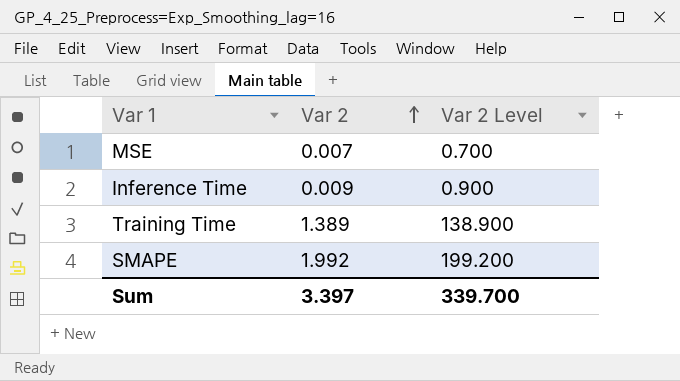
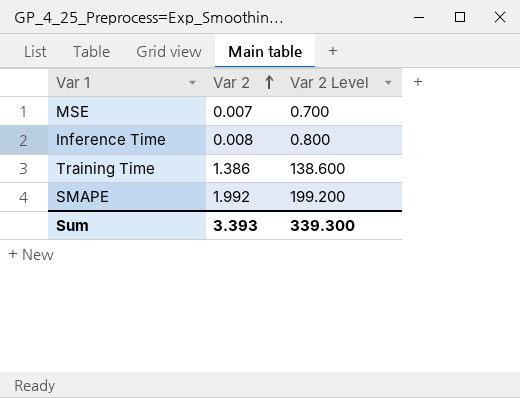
Inference Time | Var 2: 0.009 -> 0.008
Inference Time | Var 2 Level: 0.900 -> 0.800
Training Time | Var 2: 1.389 -> 1.386
Training Time | Var 2 Level: 138.900 -> 138.600
Sum | Var 2: 3.397 -> 3.393
Sum | Var 2 Level: 339.700 -> 339.300

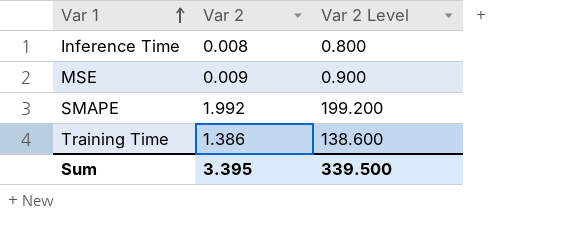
row order: Var 2 ascending -> Var 1 ascending
MSE | Var 2: 0.007 -> 0.009
MSE | Var 2 Level: 0.700 -> 0.900
Sum | Var 2: 3.393 -> 3.395
Sum | Var 2 Level: 339.300 -> 339.500

